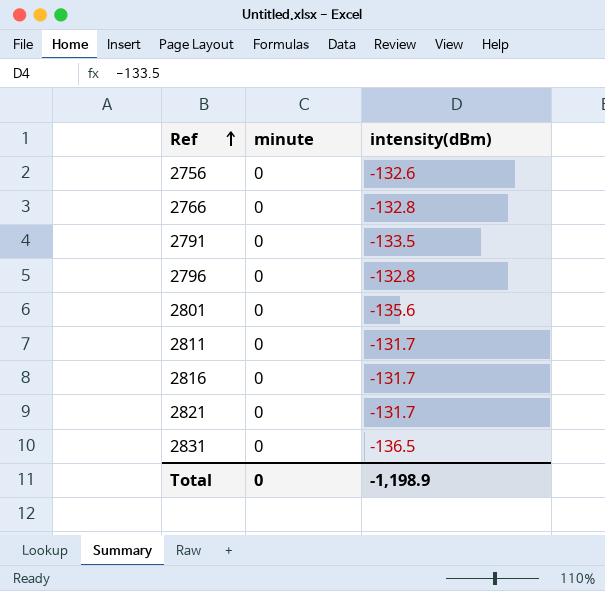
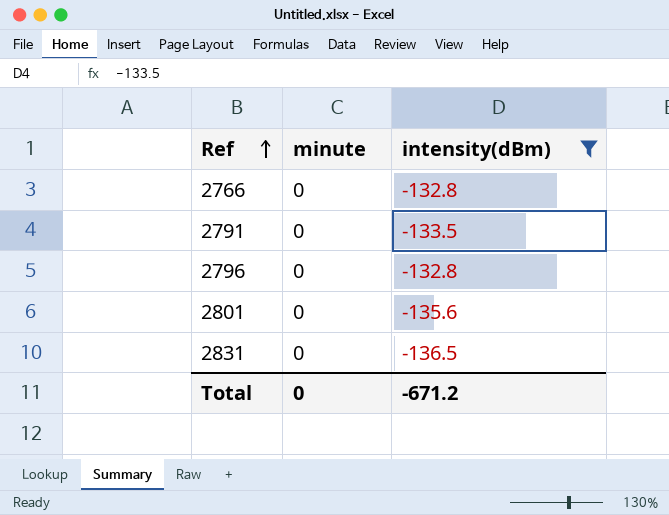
filter: none -> intensity(dBm) <= -132.8
Total | intensity(dBm): -1,198.9 -> -671.2

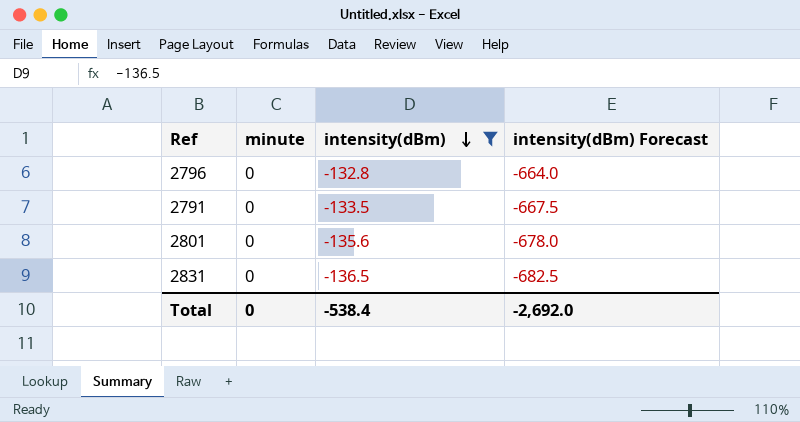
row order: Ref ascending -> intensity(dBm) descending
column intensity(dBm) Forecast | formula: none -> [intensity(dBm)] * 5
row 2766: 0 | -132.8 -> none
Total | intensity(dBm): -671.2 -> -538.4

